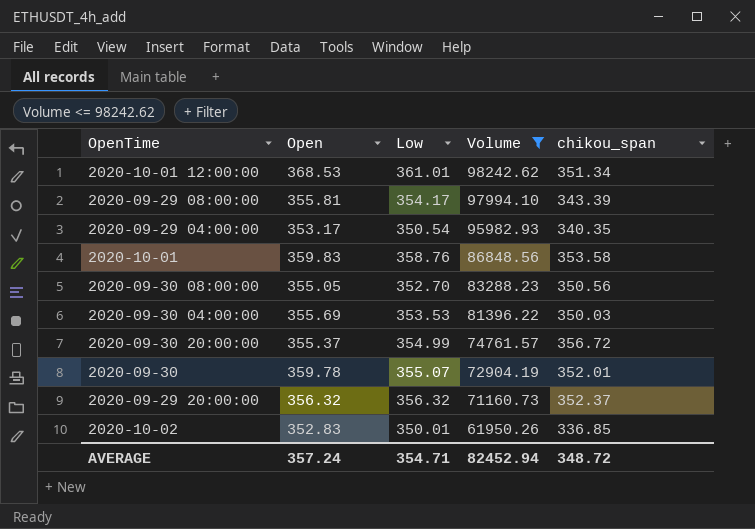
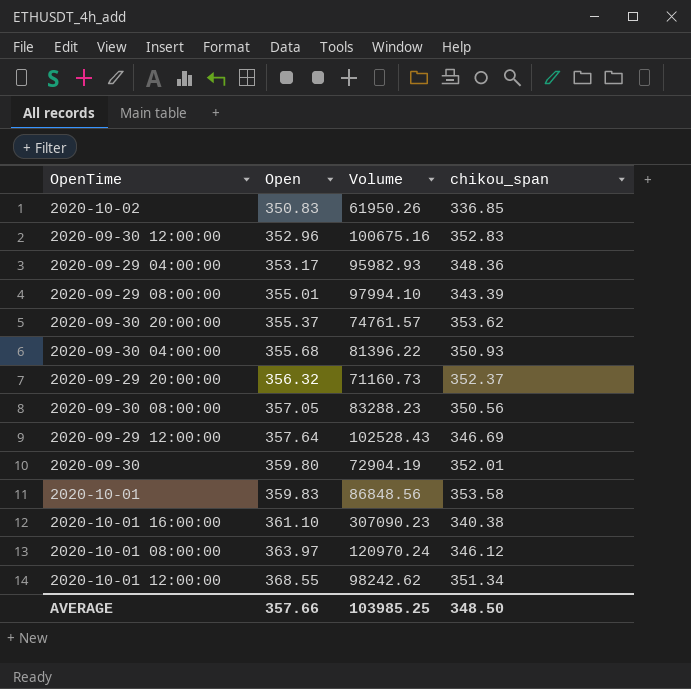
filter: Volume <= 98242.62 -> none
row order: Volume descending -> Open ascending
column Low | position: 3 -> none
2020-10-02 | Open: 352.83 -> 350.83
2020-09-29 04:00:00 | chikou_span: 340.35 -> 348.36
2020-09-29 08:00:00 | Open: 355.81 -> 355.01
2020-09-30 20:00:00 | chikou_span: 356.72 -> 353.62
2020-09-30 04:00:00 | Open: 355.69 -> 355.68
2020-09-30 04:00:00 | chikou_span: 350.03 -> 350.93
2020-09-30 08:00:00 | Open: 355.05 -> 357.05
2020-09-30 | Open: 359.78 -> 359.80
2020-10-01 12:00:00 | Open: 368.53 -> 368.55
AVERAGE | Open: 357.24 -> 357.66
AVERAGE | Volume: 82452.94 -> 103985.25
AVERAGE | chikou_span: 348.72 -> 348.50

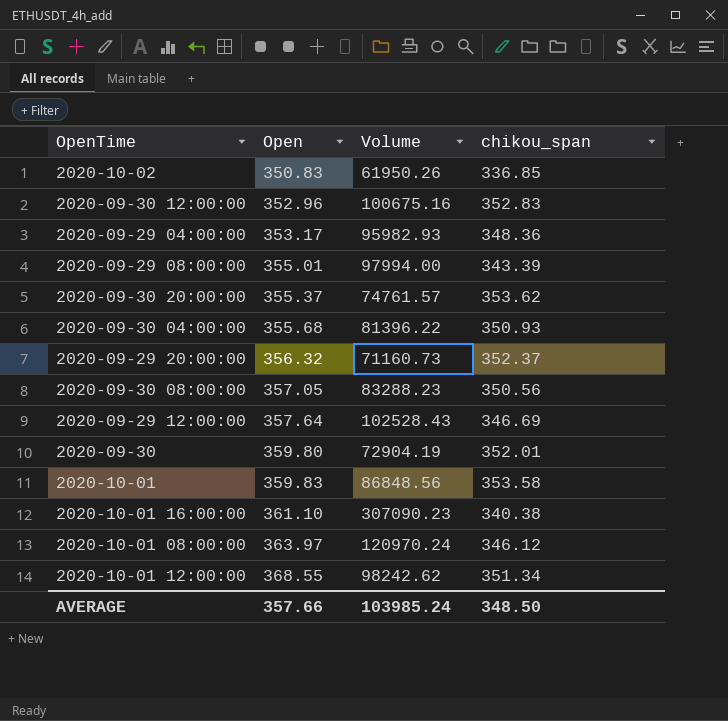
2020-09-29 08:00:00 | Volume: 97994.10 -> 97994.00
AVERAGE | Volume: 103985.25 -> 103985.24

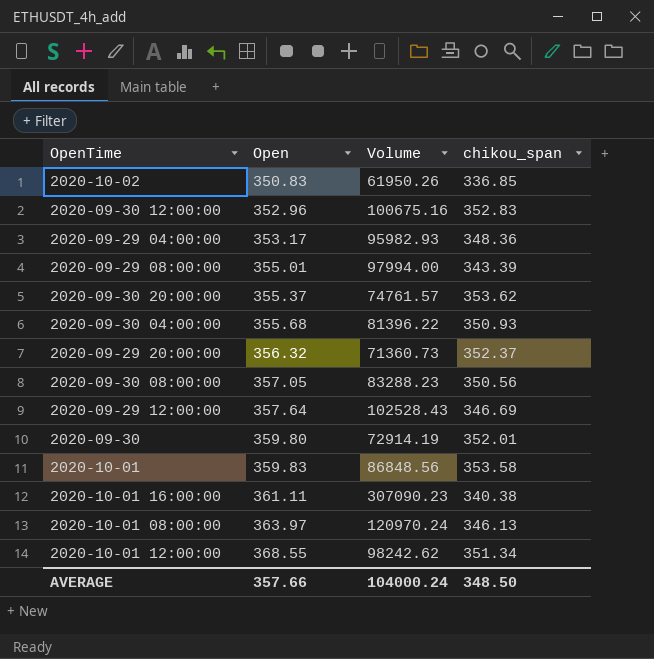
2020-09-29 20:00:00 | Volume: 71160.73 -> 71360.73
2020-09-30 | Volume: 72904.19 -> 72914.19
2020-10-01 16:00:00 | Open: 361.10 -> 361.11
2020-10-01 08:00:00 | chikou_span: 346.12 -> 346.13
AVERAGE | Volume: 103985.24 -> 104000.24

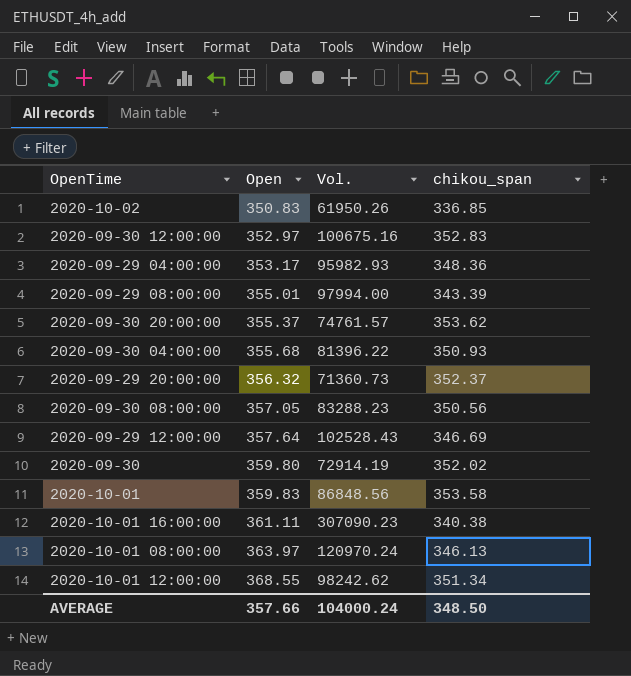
column name: Volume -> Vol.
2020-09-30 12:00:00 | Open: 352.96 -> 352.97
2020-09-30 | chikou_span: 352.01 -> 352.02

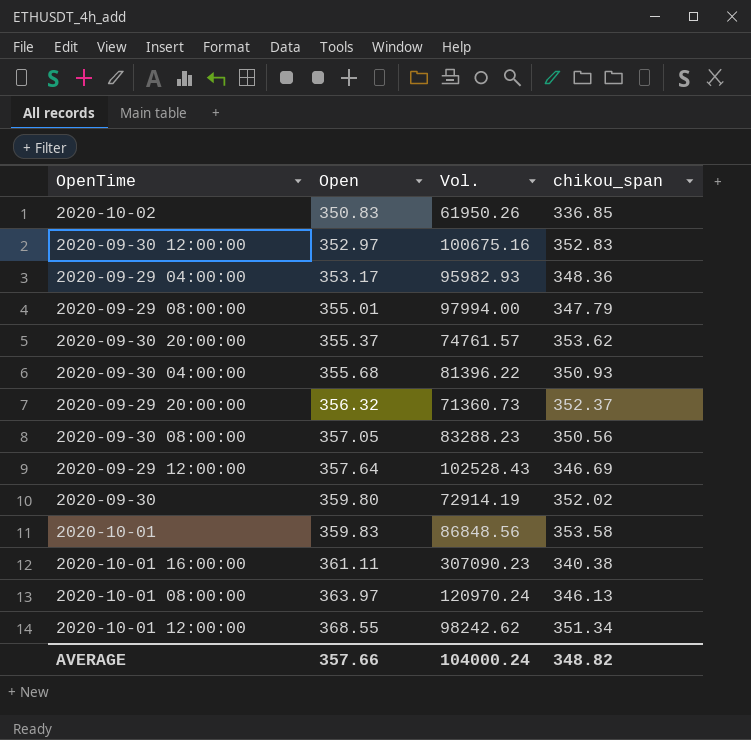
2020-09-29 08:00:00 | chikou_span: 343.39 -> 347.79
AVERAGE | chikou_span: 348.50 -> 348.82

